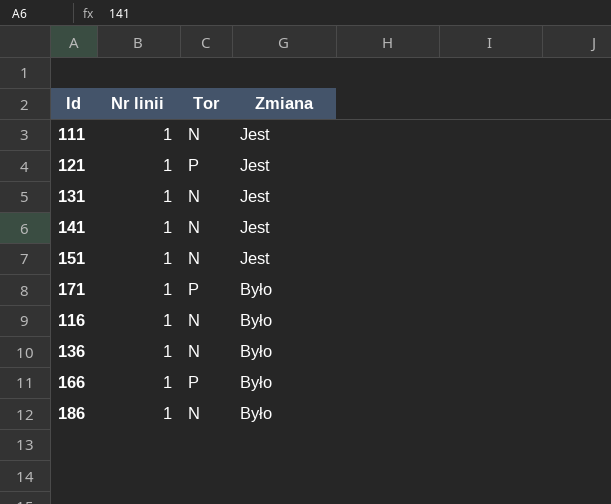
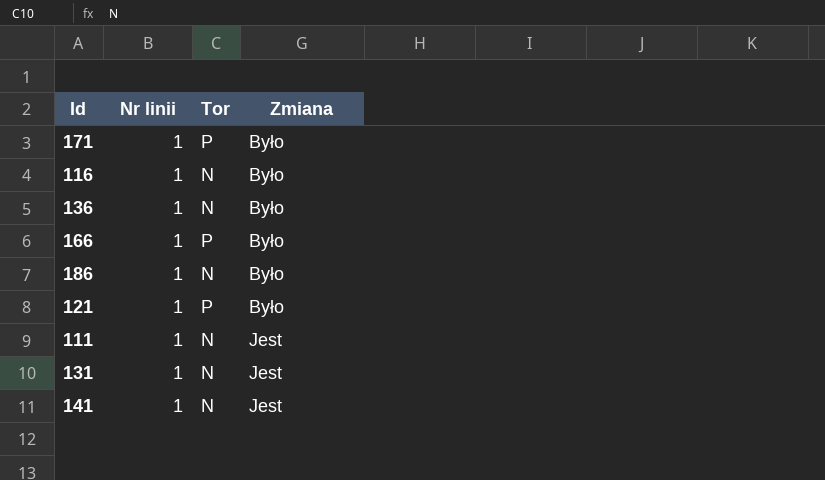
row order: Zmiana descending -> Zmiana ascending
row 151: 1 | N | Jest -> none
121 | Zmiana: Jest -> Było

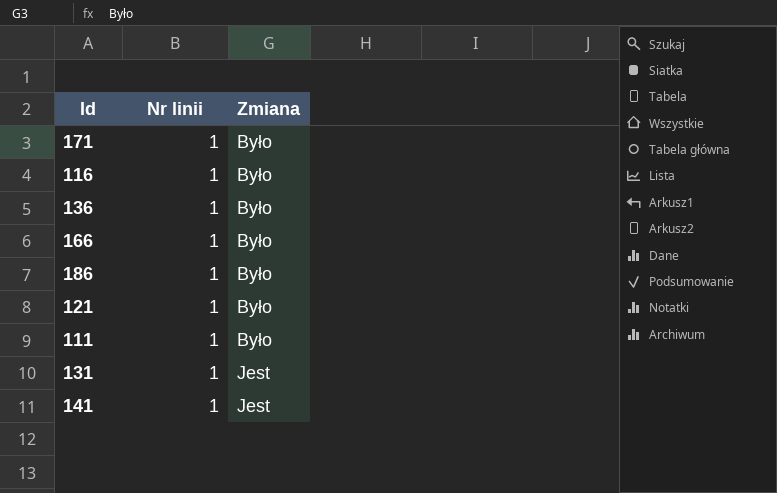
column Tor | position: 3 -> none
111 | Zmiana: Jest -> Było

